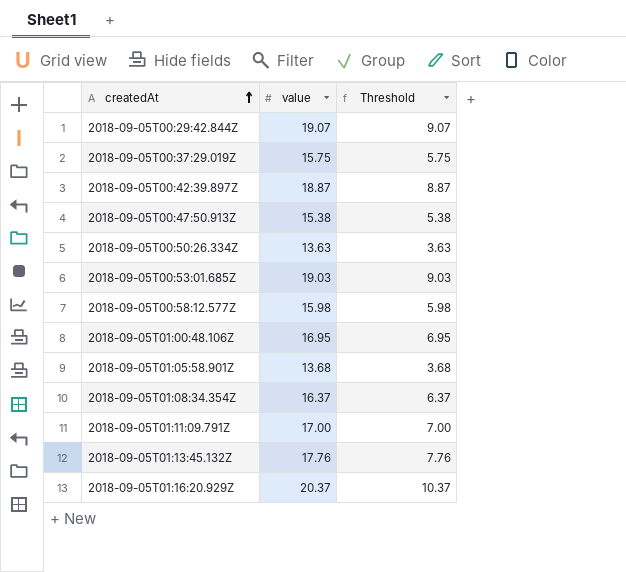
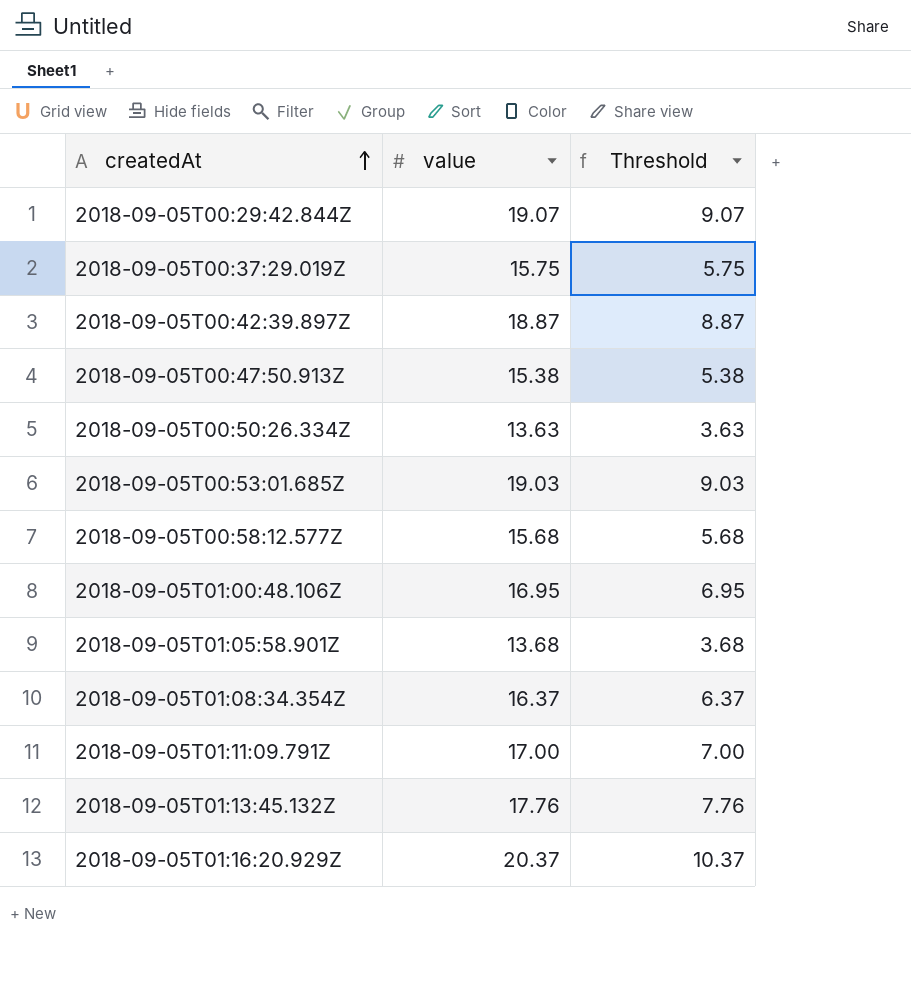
2018-09-05T00:58:12.577Z | value: 15.98 -> 15.68
2018-09-05T00:58:12.577Z | Threshold: 5.98 -> 5.68

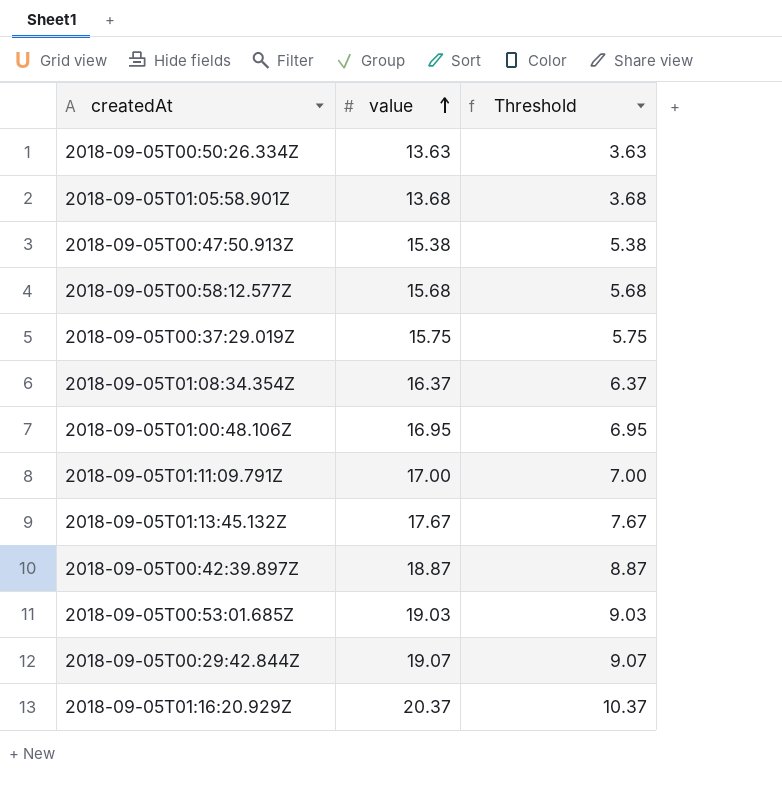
row order: createdAt ascending -> value ascending
2018-09-05T01:13:45.132Z | value: 17.76 -> 17.67
2018-09-05T01:13:45.132Z | Threshold: 7.76 -> 7.67

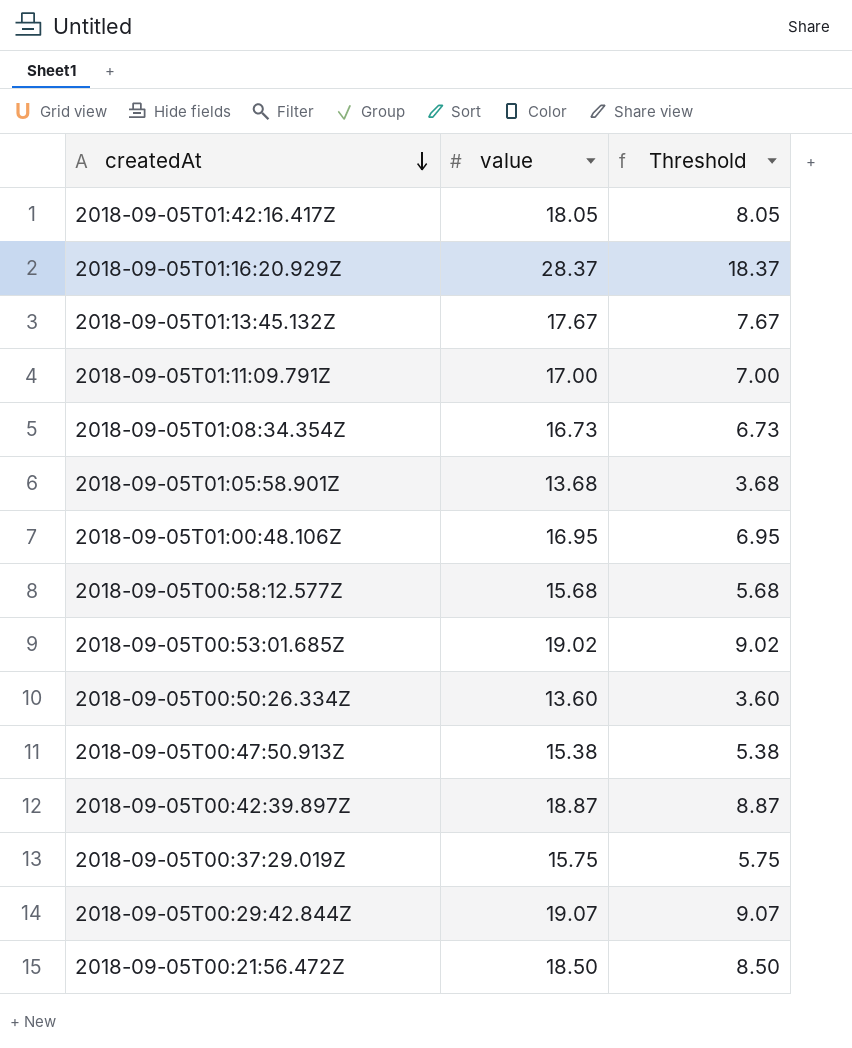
row order: value ascending -> createdAt descending
row 2018-09-05T01:42:16.417Z: none -> 18.05 | 8.05
2018-09-05T01:16:20.929Z | value: 20.37 -> 28.37
2018-09-05T01:16:20.929Z | Threshold: 10.37 -> 18.37
2018-09-05T01:08:34.354Z | value: 16.37 -> 16.73
2018-09-05T01:08:34.354Z | Threshold: 6.37 -> 6.73
2018-09-05T00:53:01.685Z | value: 19.03 -> 19.02
2018-09-05T00:53:01.685Z | Threshold: 9.03 -> 9.02
2018-09-05T00:50:26.334Z | value: 13.63 -> 13.60
2018-09-05T00:50:26.334Z | Threshold: 3.63 -> 3.60
row 2018-09-05T00:21:56.472Z: none -> 18.50 | 8.50

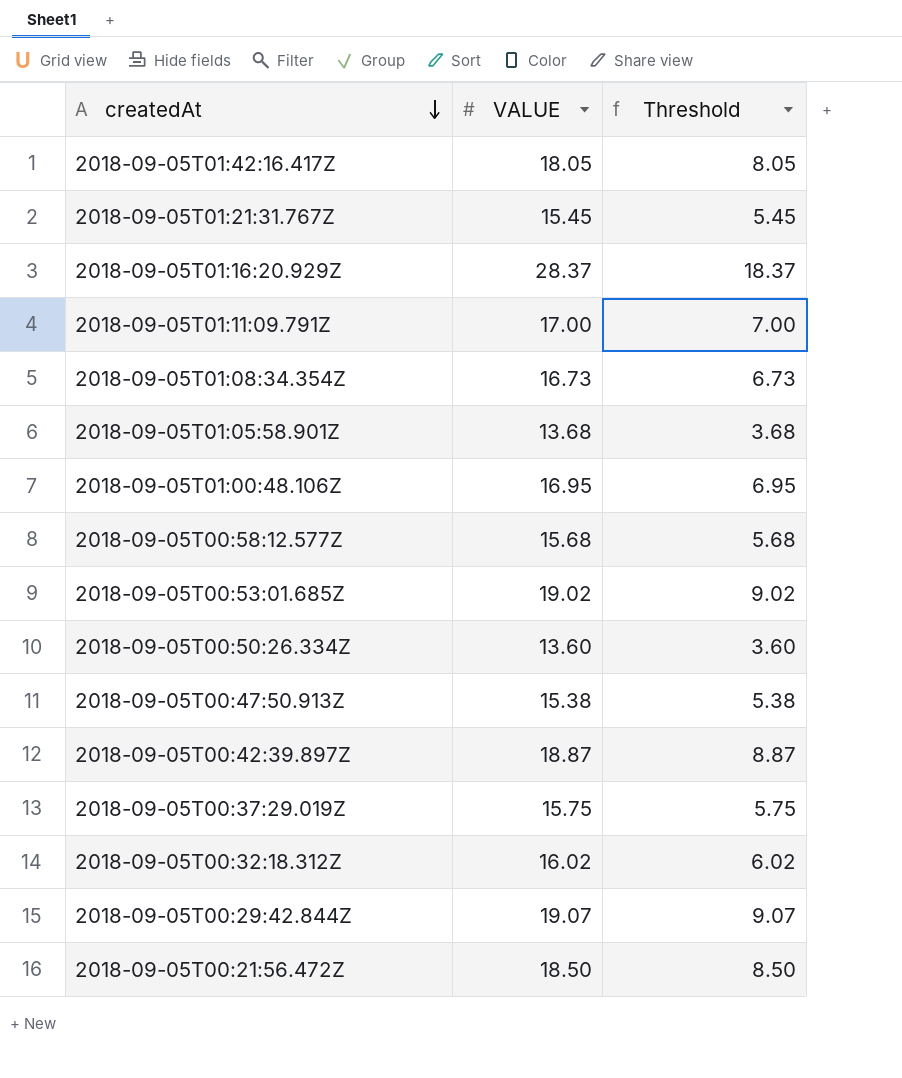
column name: value -> VALUE
row 2018-09-05T01:13:45.132Z: 17.67 | 7.67 -> none
row 2018-09-05T01:21:31.767Z: none -> 15.45 | 5.45
row 2018-09-05T00:32:18.312Z: none -> 16.02 | 6.02

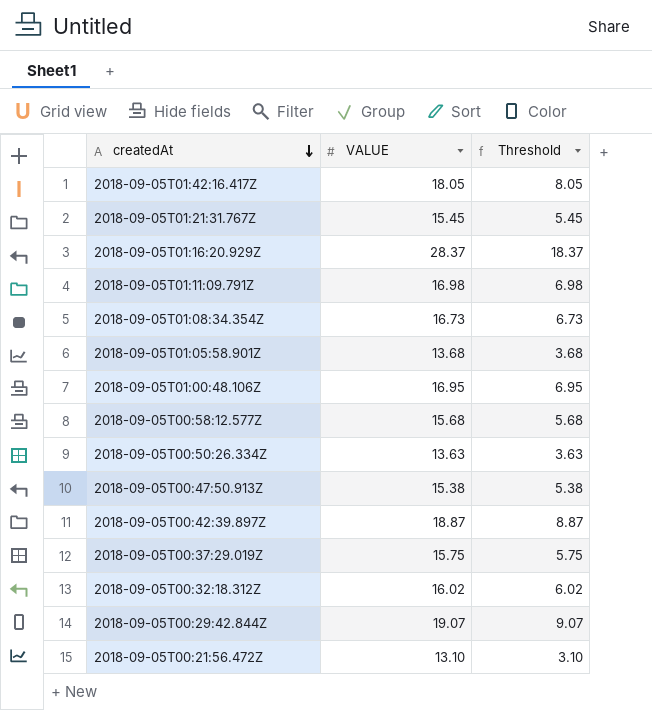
row 2018-09-05T00:53:01.685Z: 19.02 | 9.02 -> none
2018-09-05T01:11:09.791Z | VALUE: 17.00 -> 16.98
2018-09-05T01:11:09.791Z | Threshold: 7.00 -> 6.98
2018-09-05T00:50:26.334Z | VALUE: 13.60 -> 13.63
2018-09-05T00:50:26.334Z | Threshold: 3.60 -> 3.63
2018-09-05T00:21:56.472Z | VALUE: 18.50 -> 13.10
2018-09-05T00:21:56.472Z | Threshold: 8.50 -> 3.10

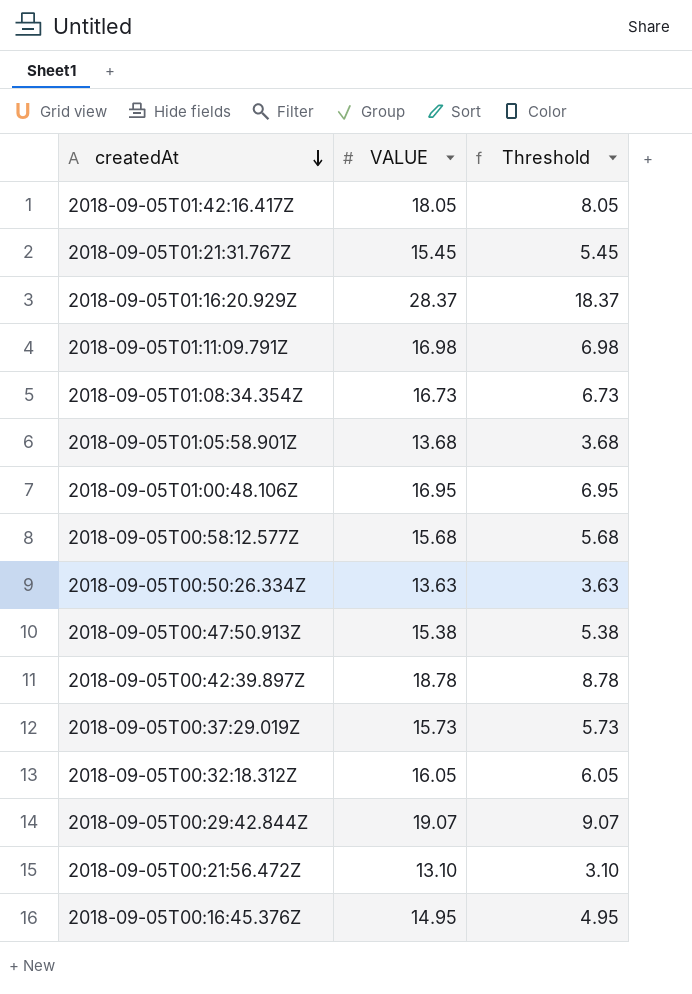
2018-09-05T00:42:39.897Z | VALUE: 18.87 -> 18.78
2018-09-05T00:42:39.897Z | Threshold: 8.87 -> 8.78
2018-09-05T00:37:29.019Z | VALUE: 15.75 -> 15.73
2018-09-05T00:37:29.019Z | Threshold: 5.75 -> 5.73
2018-09-05T00:32:18.312Z | VALUE: 16.02 -> 16.05
2018-09-05T00:32:18.312Z | Threshold: 6.02 -> 6.05
row 2018-09-05T00:16:45.376Z: none -> 14.95 | 4.95

